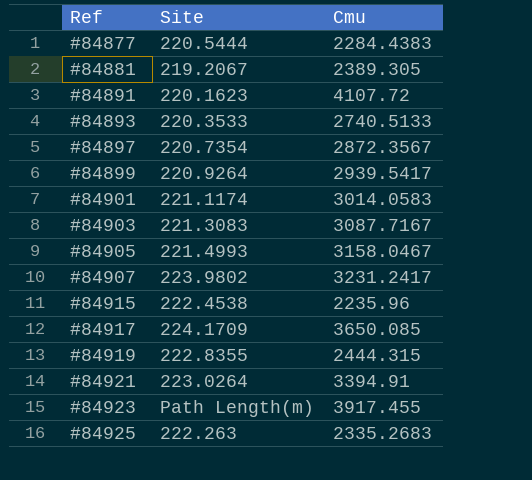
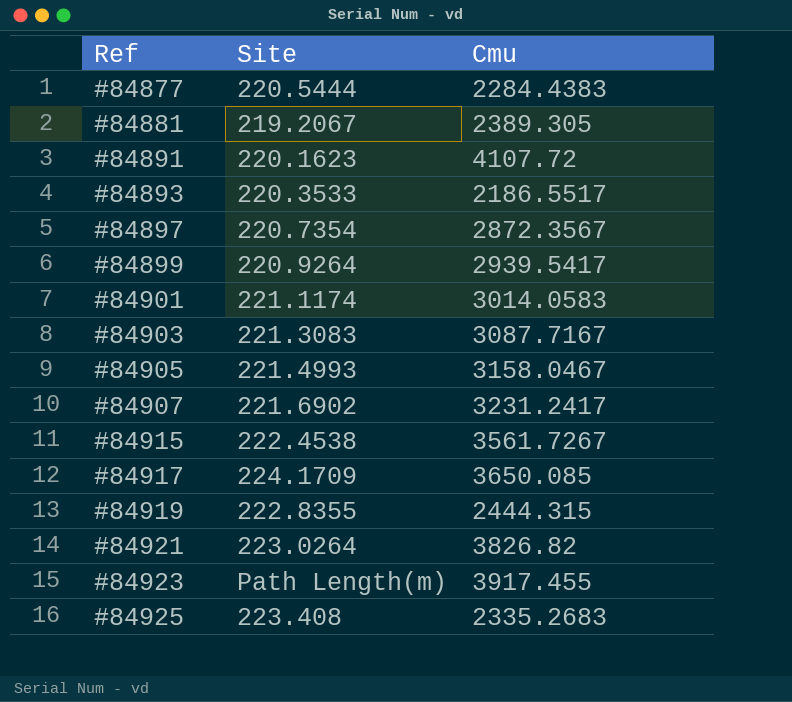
#84893 | Cmu: 2740.5133 -> 2186.5517
#84907 | Site: 223.9802 -> 221.6902
#84915 | Cmu: 2235.96 -> 3561.7267
#84921 | Cmu: 3394.91 -> 3826.82
#84925 | Site: 222.263 -> 223.408

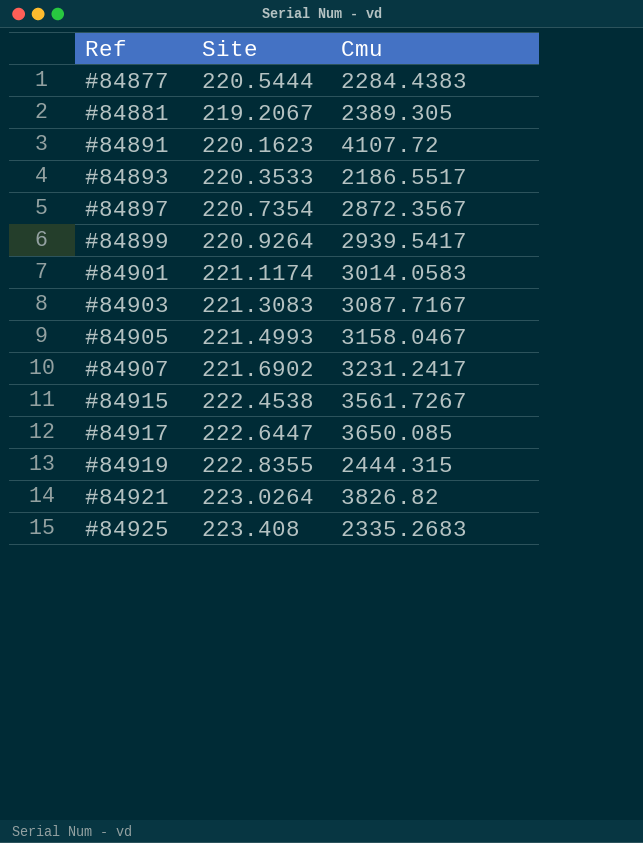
row #84923: Path Length(m) | 3917.455 -> none
#84917 | Site: 224.1709 -> 222.6447

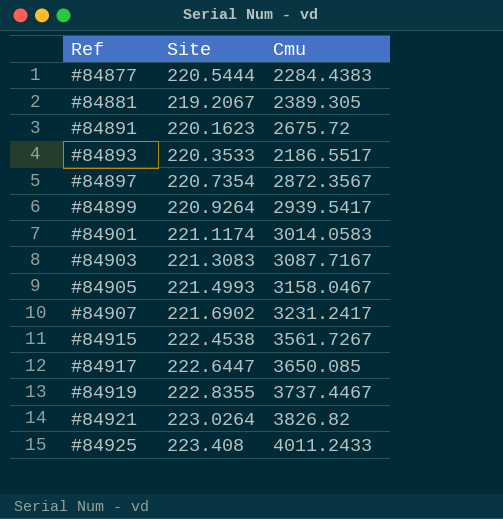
#84891 | Cmu: 4107.72 -> 2675.72
#84919 | Cmu: 2444.315 -> 3737.4467
#84925 | Cmu: 2335.2683 -> 4011.2433

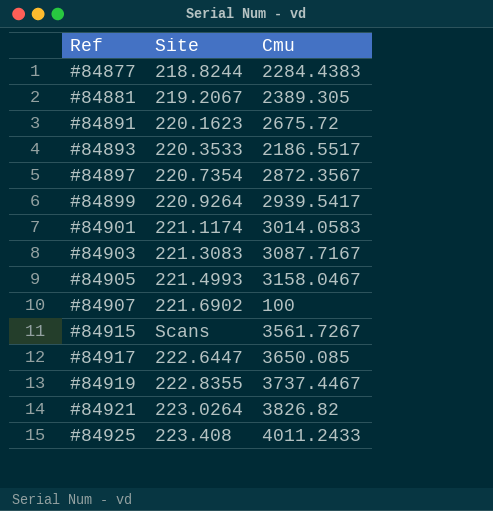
#84877 | Site: 220.5444 -> 218.8244
#84907 | Cmu: 3231.2417 -> 100
#84915 | Site: 222.4538 -> Scans

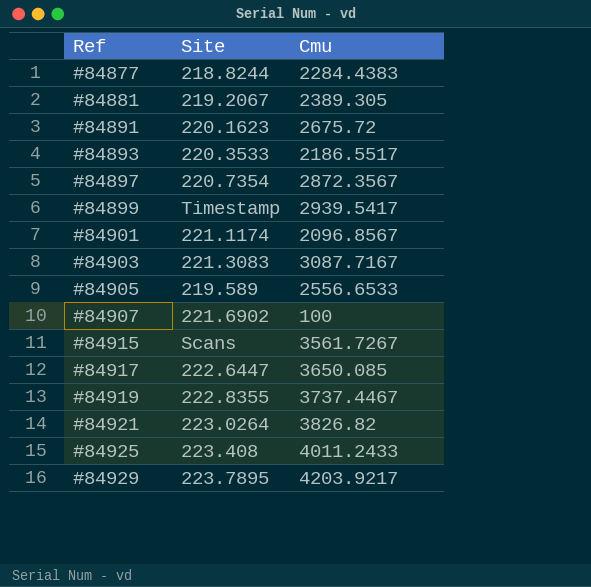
#84899 | Site: 220.9264 -> Timestamp
#84901 | Cmu: 3014.0583 -> 2096.8567
#84905 | Site: 221.4993 -> 219.589
#84905 | Cmu: 3158.0467 -> 2556.6533
row #84929: none -> 223.7895 | 4203.9217

